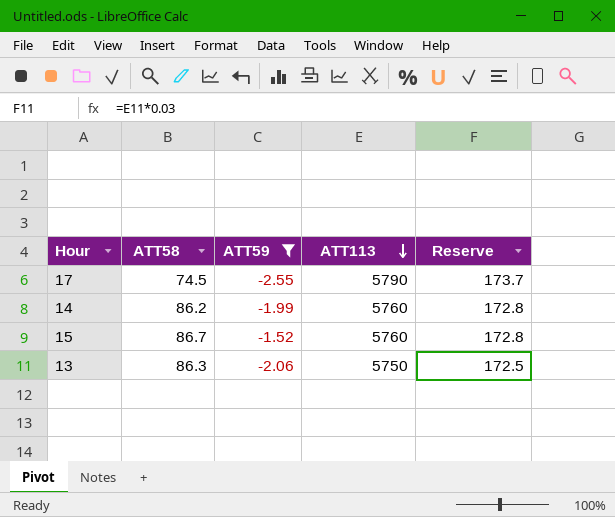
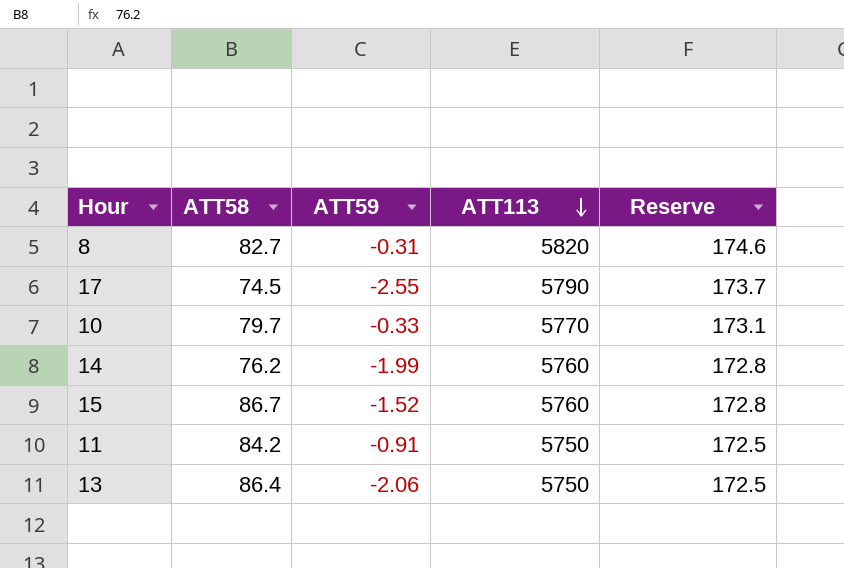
filter: ATT59 <= -1.52 -> none
14 | ATT58: 86.2 -> 76.2
13 | ATT58: 86.3 -> 86.4

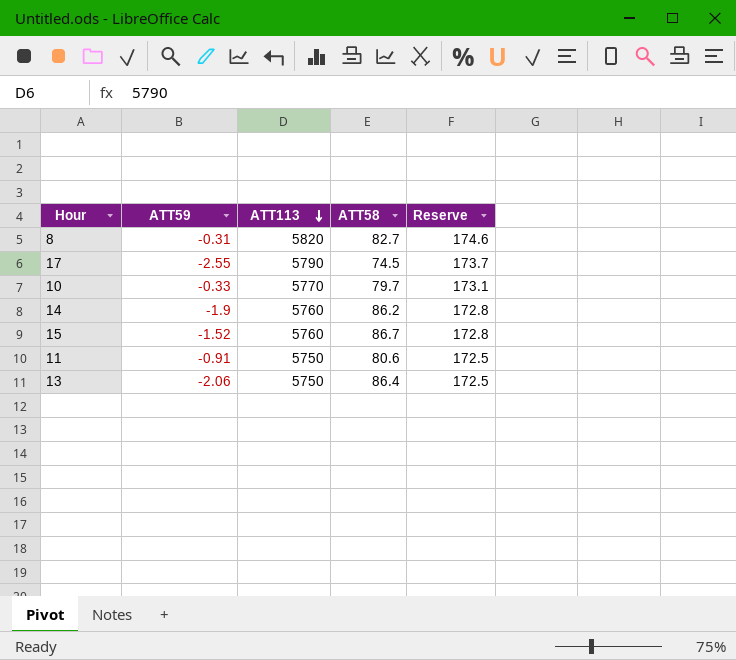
column ATT58 | position: 2 -> 4
14 | ATT59: -1.99 -> -1.9
14 | ATT58: 76.2 -> 86.2
11 | ATT58: 84.2 -> 80.6

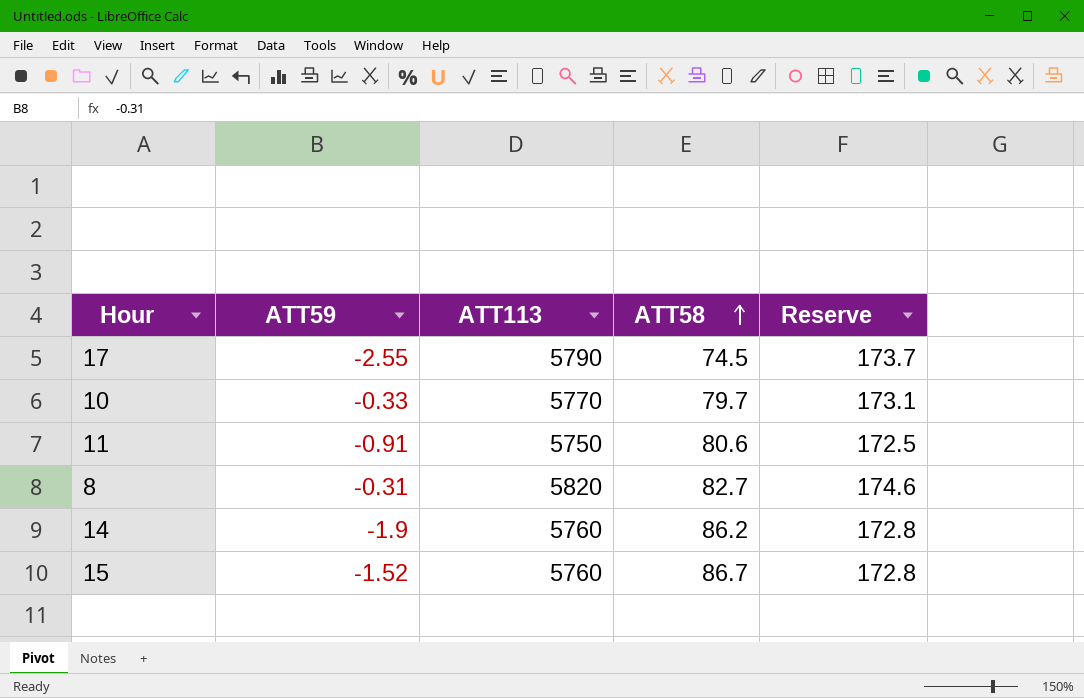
row order: ATT113 descending -> ATT58 ascending
row 13: -2.06 | 5750 | 86.4 | 172.5 -> none

